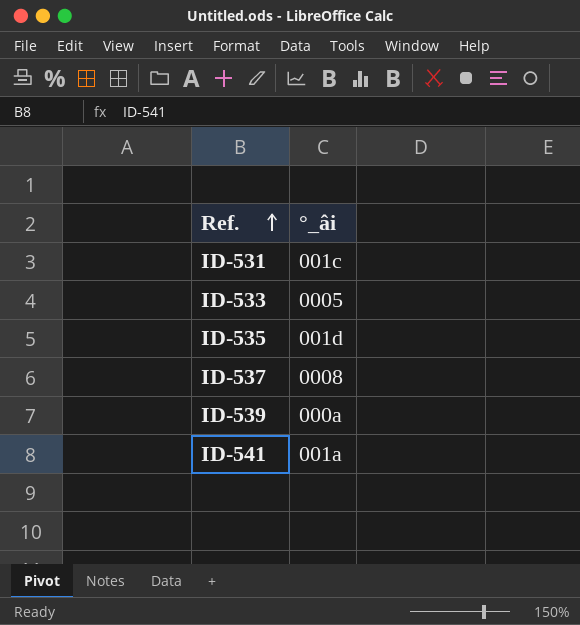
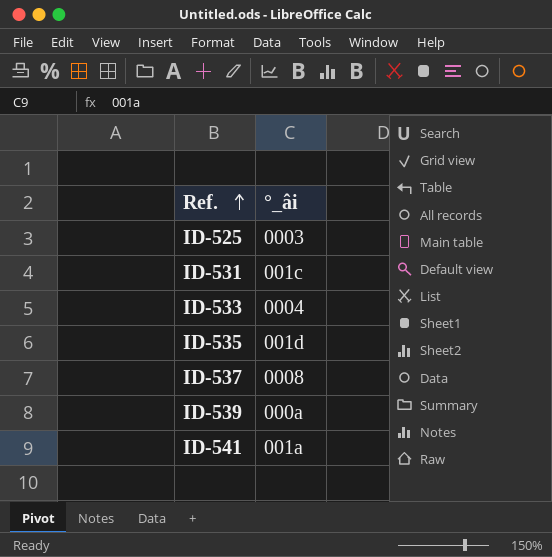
row ID-525: none -> 0003
ID-533 | °_âi: 0005 -> 0004

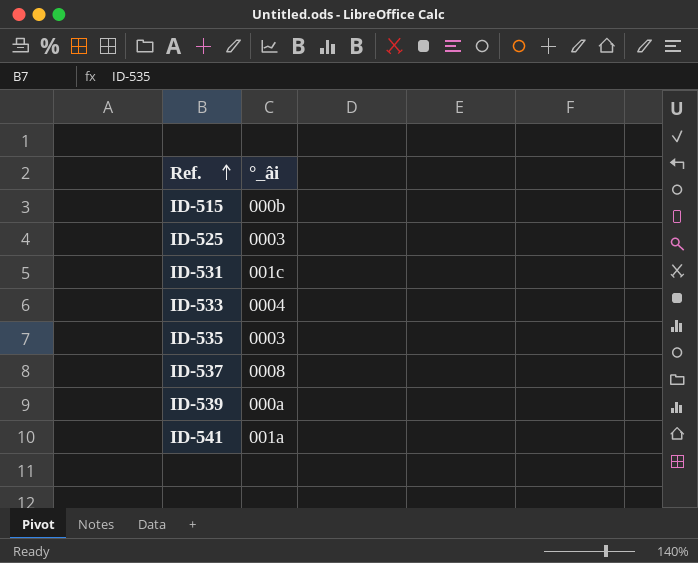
row ID-515: none -> 000b
ID-535 | °_âi: 001d -> 0003

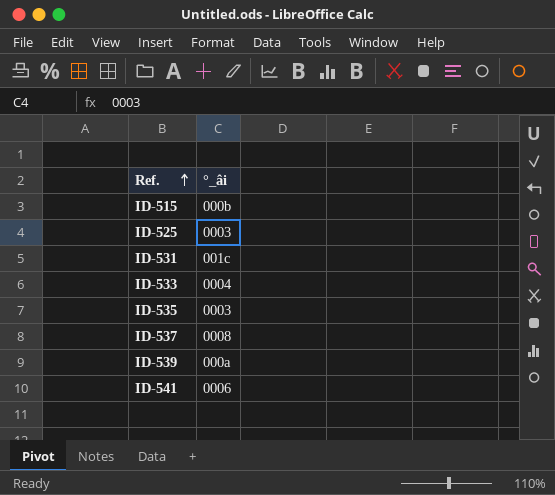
ID-541 | °_âi: 001a -> 0006

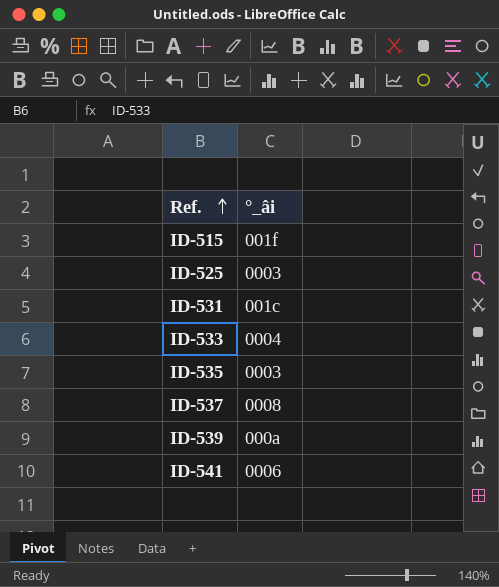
ID-515 | °_âi: 000b -> 001f

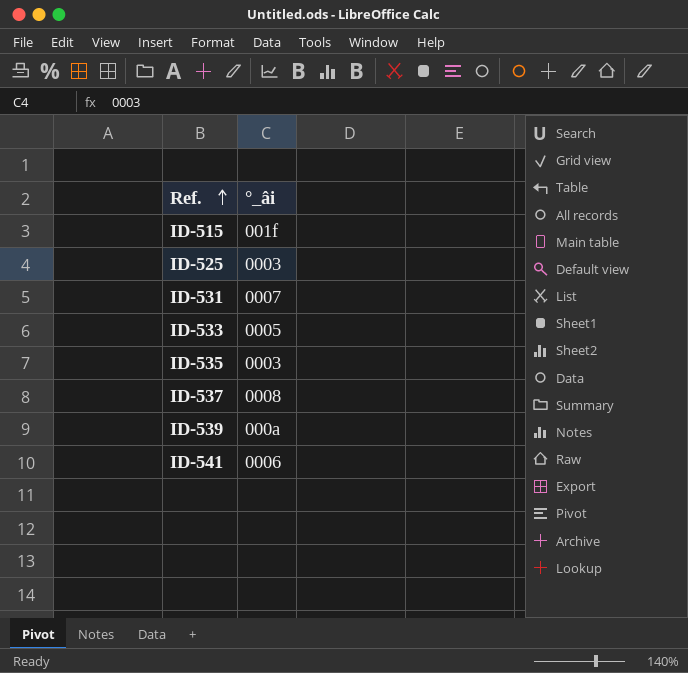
ID-531 | °_âi: 001c -> 0007
ID-533 | °_âi: 0004 -> 0005

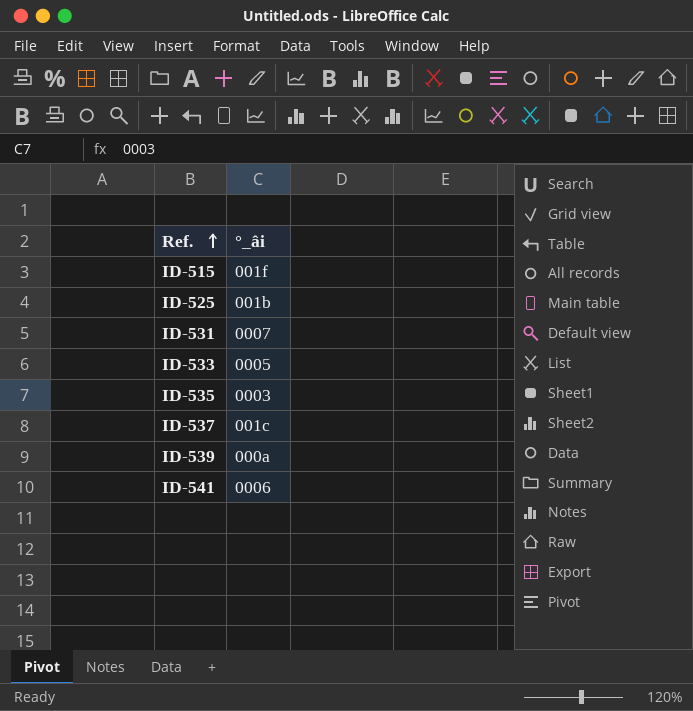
ID-525 | °_âi: 0003 -> 001b
ID-537 | °_âi: 0008 -> 001c

